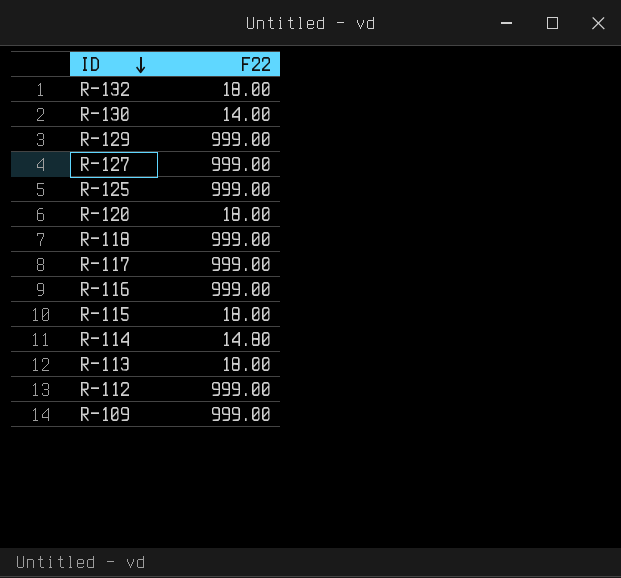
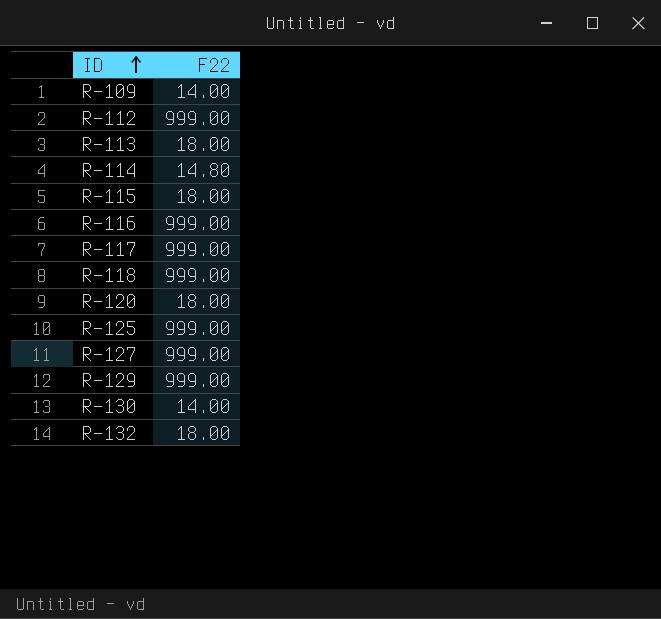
row order: ID descending -> ID ascending
R-109 | F22: 999.00 -> 14.00

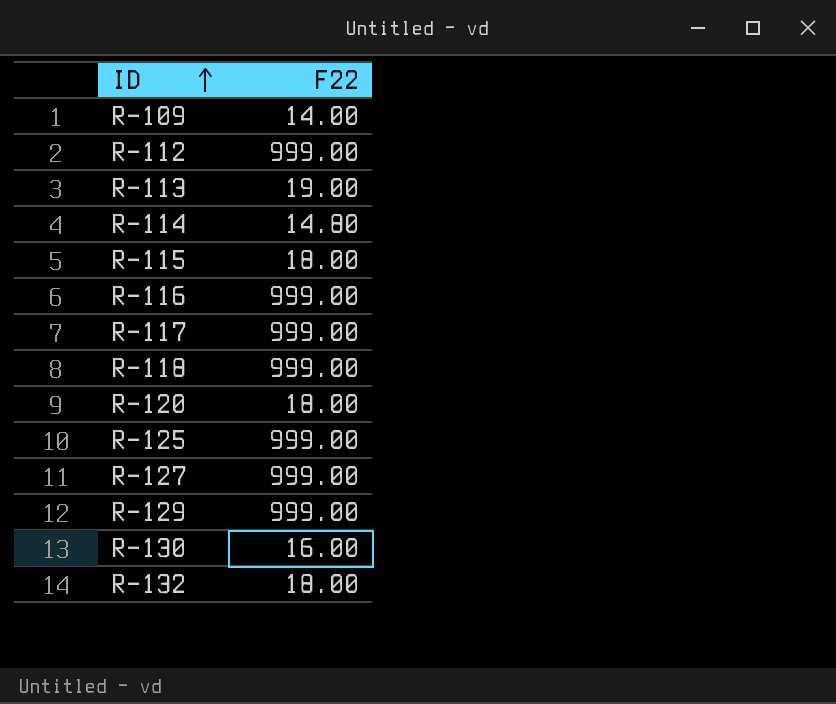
R-113 | F22: 18.00 -> 19.00
R-130 | F22: 14.00 -> 16.00

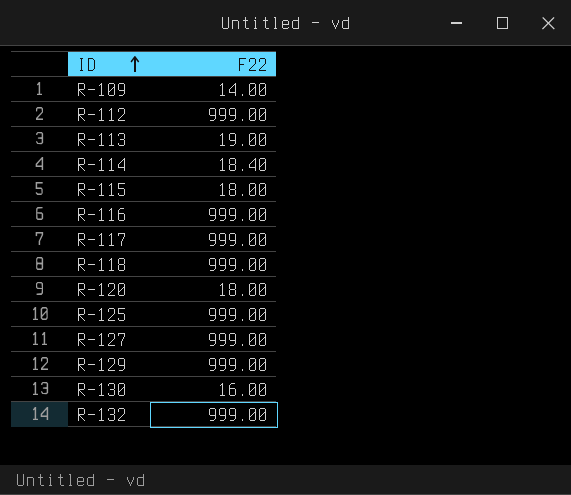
R-114 | F22: 14.80 -> 18.40
R-132 | F22: 18.00 -> 999.00

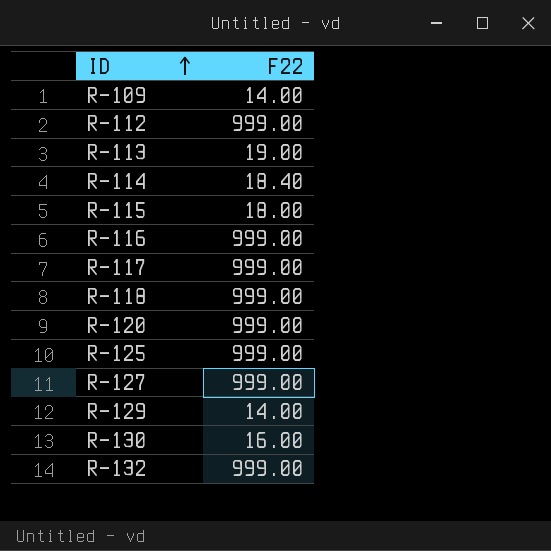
R-120 | F22: 18.00 -> 999.00
R-129 | F22: 999.00 -> 14.00

